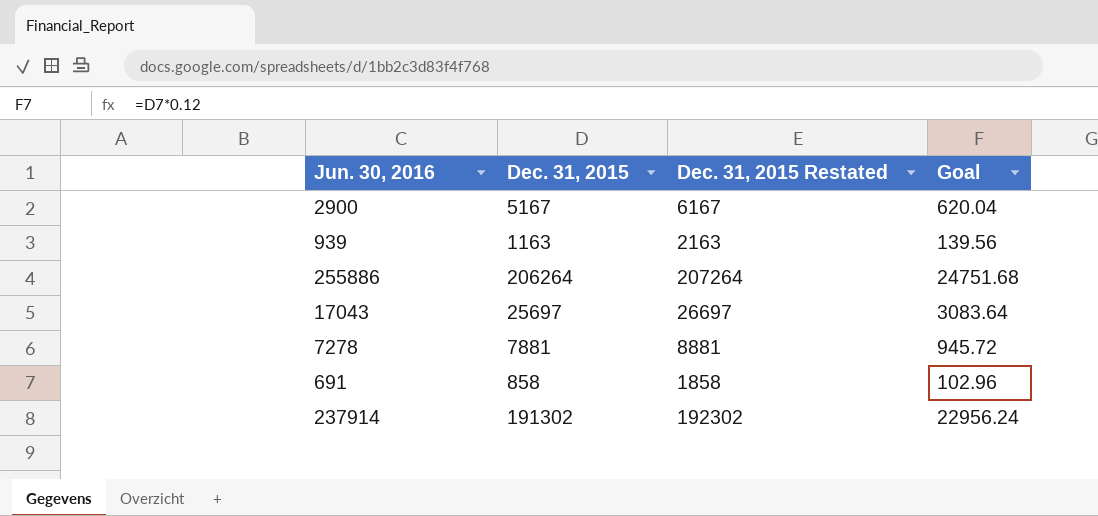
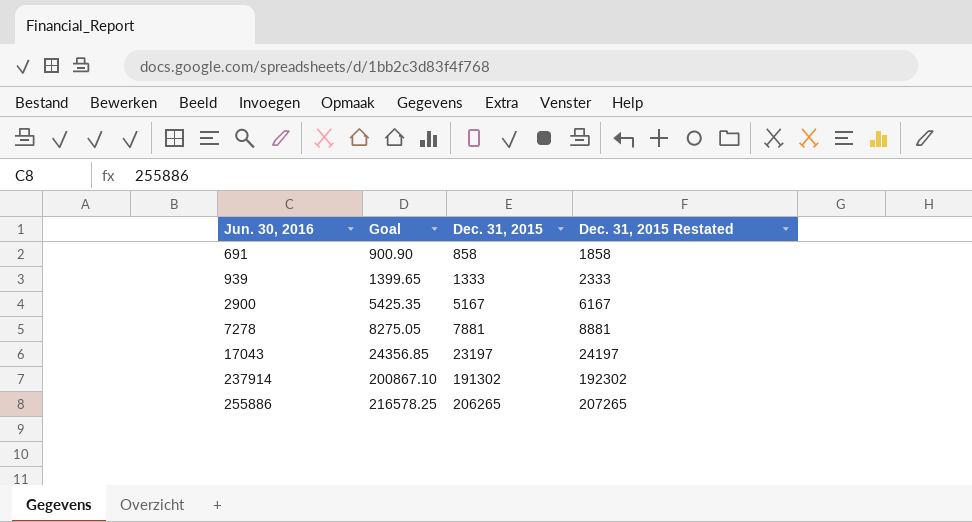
row order: none -> Jun. 30, 2016 ascending
column Goal | formula: [Dec. 31, 2015] * 0.12 -> [Dec. 31, 2015] * 1.05
column Goal | position: 4 -> 2
939 | Dec. 31, 2015: 1163 -> 1333
939 | Dec. 31, 2015 Restated: 2163 -> 2333
17043 | Dec. 31, 2015: 25697 -> 23197
17043 | Dec. 31, 2015 Restated: 26697 -> 24197
255886 | Dec. 31, 2015: 206264 -> 206265
255886 | Dec. 31, 2015 Restated: 207264 -> 207265

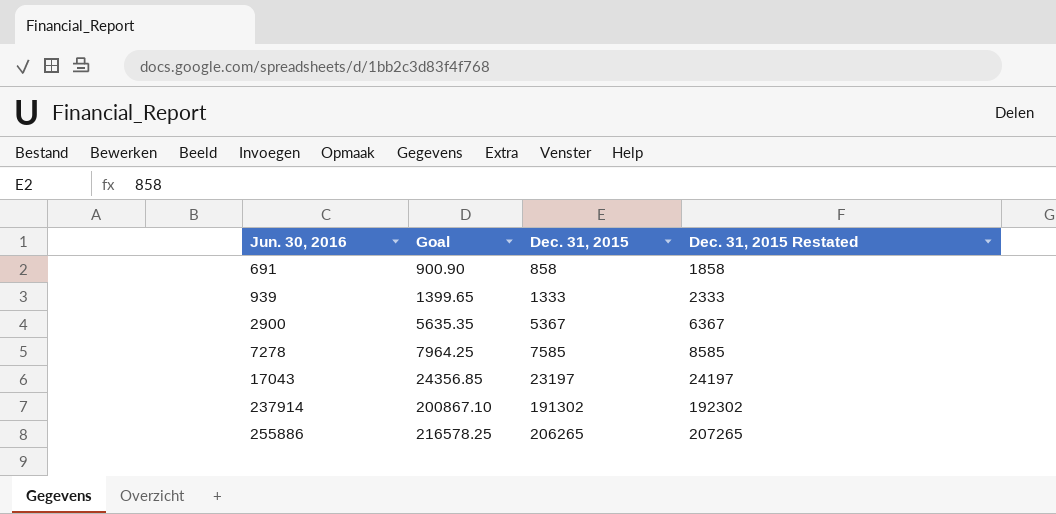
2900 | Goal: 5425.35 -> 5635.35
2900 | Dec. 31, 2015: 5167 -> 5367
2900 | Dec. 31, 2015 Restated: 6167 -> 6367
7278 | Goal: 8275.05 -> 7964.25
7278 | Dec. 31, 2015: 7881 -> 7585
7278 | Dec. 31, 2015 Restated: 8881 -> 8585

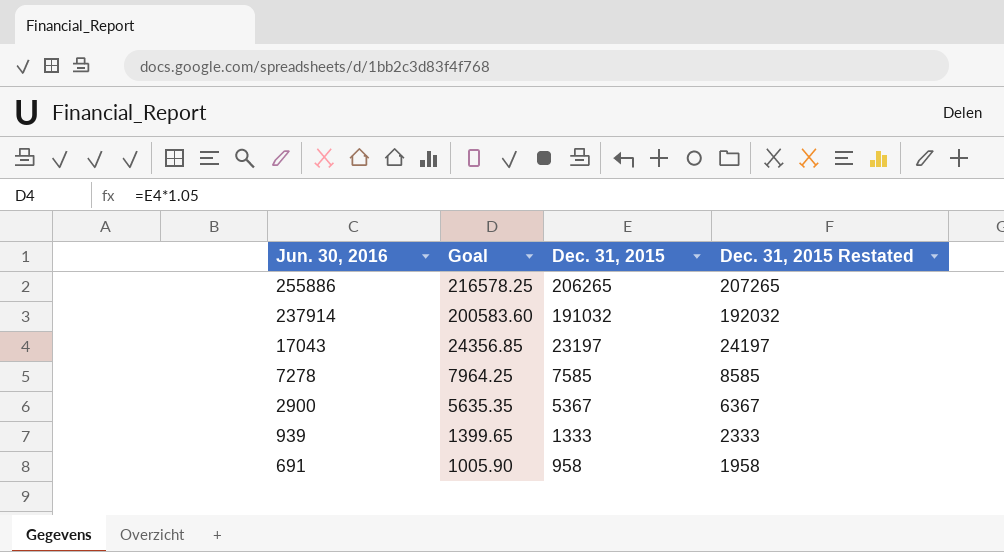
row order: Jun. 30, 2016 ascending -> Jun. 30, 2016 descending
237914 | Goal: 200867.10 -> 200583.60
237914 | Dec. 31, 2015: 191302 -> 191032
237914 | Dec. 31, 2015 Restated: 192302 -> 192032
691 | Goal: 900.90 -> 1005.90
691 | Dec. 31, 2015: 858 -> 958
691 | Dec. 31, 2015 Restated: 1858 -> 1958

